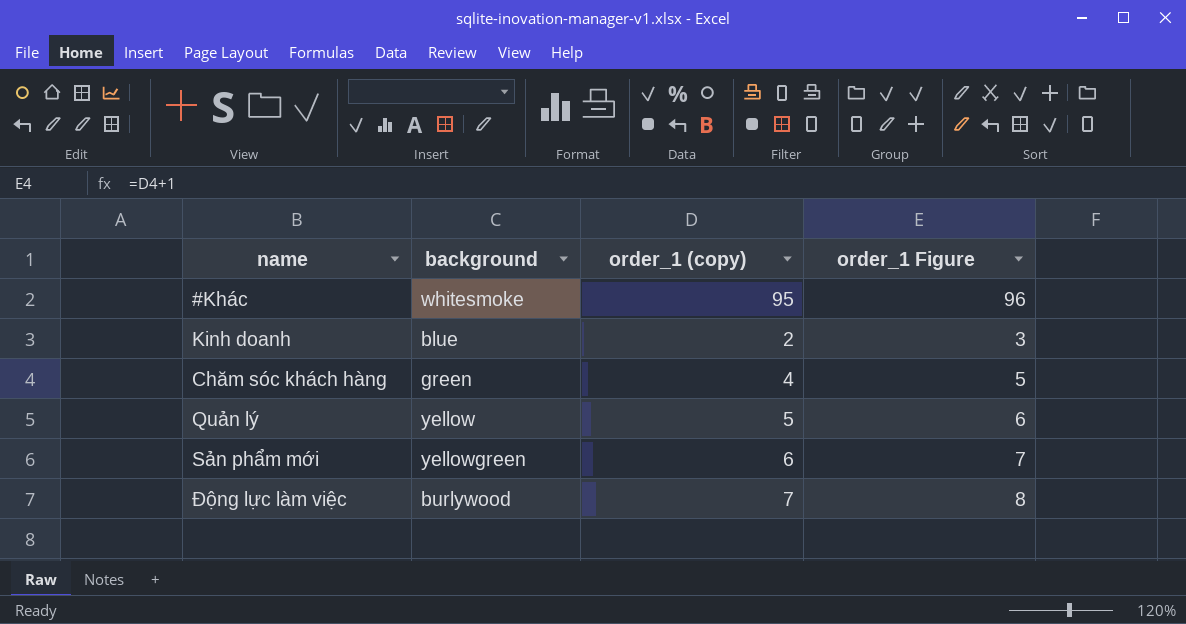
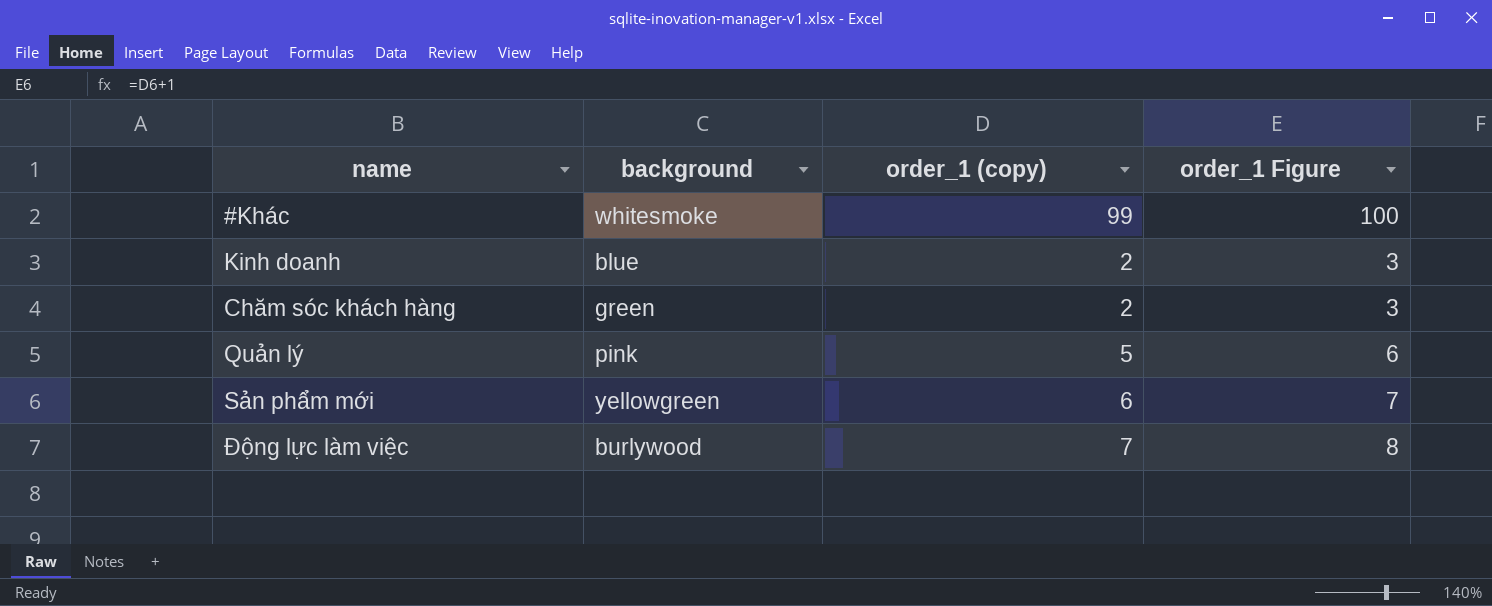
#Khác | order_1 (copy): 95 -> 99
#Khác | order_1 Figure: 96 -> 100
Chăm sóc khách hàng | order_1 (copy): 4 -> 2
Chăm sóc khách hàng | order_1 Figure: 5 -> 3
Quản lý | background: yellow -> pink

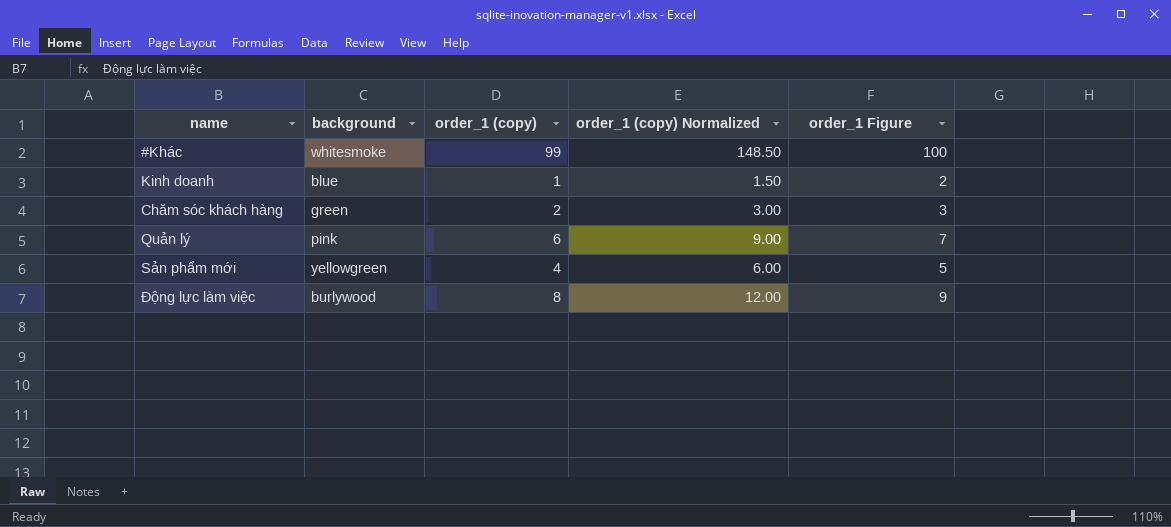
column order_1 (copy) Normalized | formula: none -> [order_1 (copy)] * 1.5
Kinh doanh | order_1 (copy): 2 -> 1
Kinh doanh | order_1 Figure: 3 -> 2
Quản lý | order_1 (copy): 5 -> 6
Quản lý | order_1 Figure: 6 -> 7
Sản phẩm mới | order_1 (copy): 6 -> 4
Sản phẩm mới | order_1 Figure: 7 -> 5
Động lực làm việc | order_1 (copy): 7 -> 8
Động lực làm việc | order_1 Figure: 8 -> 9

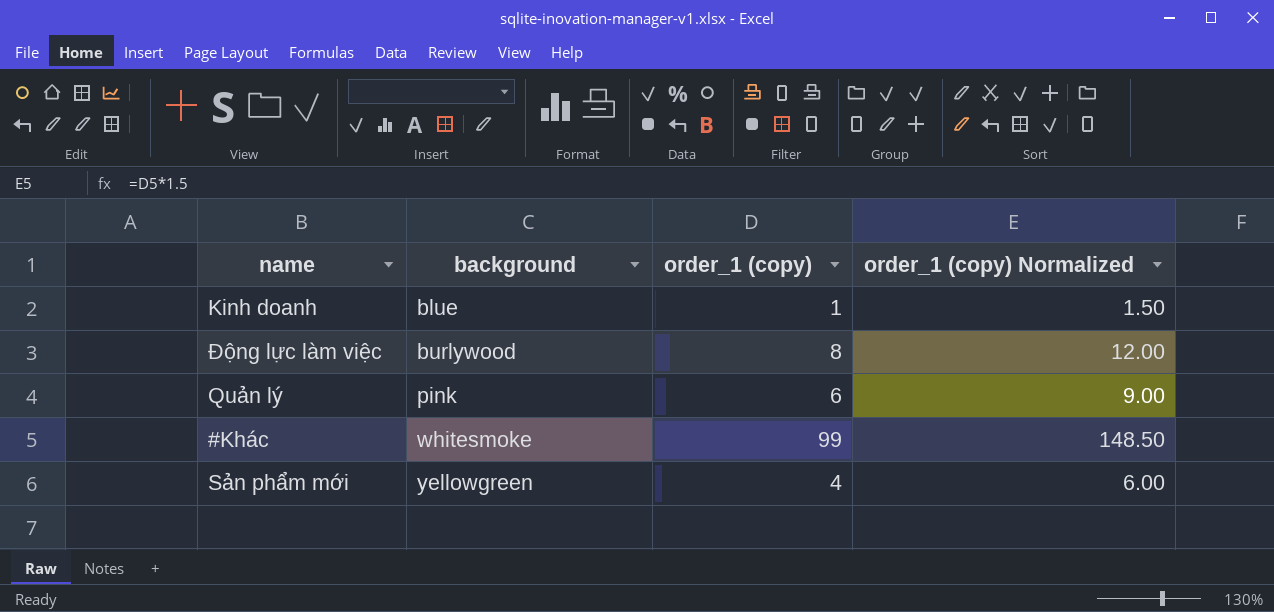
row order: none -> background ascending
column order_1 Figure | formula: [order_1 (copy)] + 1 -> none
row Chăm sóc khách hàng: green | 2 | 3.00 | 3 -> none

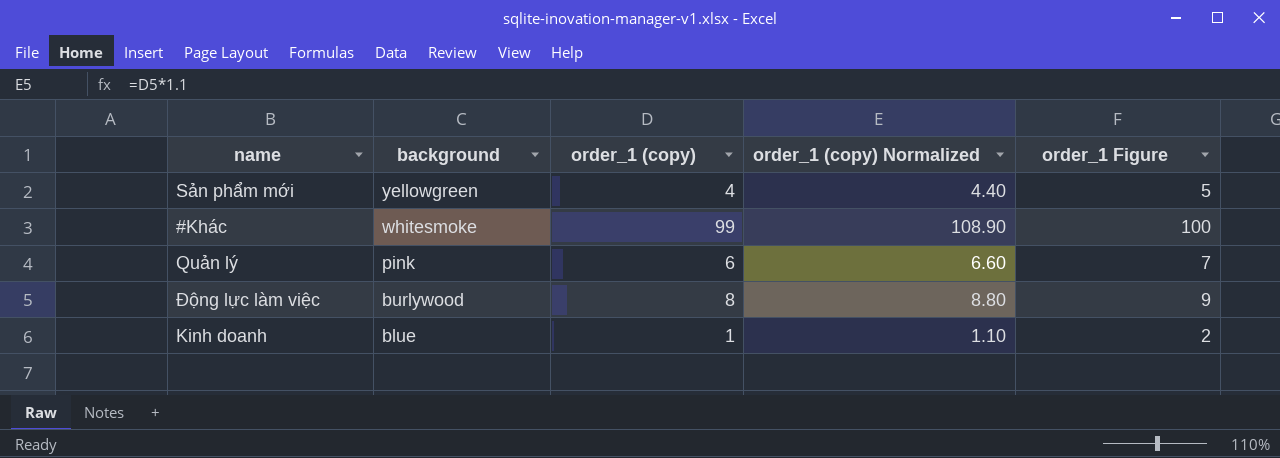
row order: background ascending -> background descending
column order_1 (copy) Normalized | formula: [order_1 (copy)] * 1.5 -> [order_1 (copy)] * 1.1
column order_1 Figure | formula: none -> [order_1 (copy)] + 1

